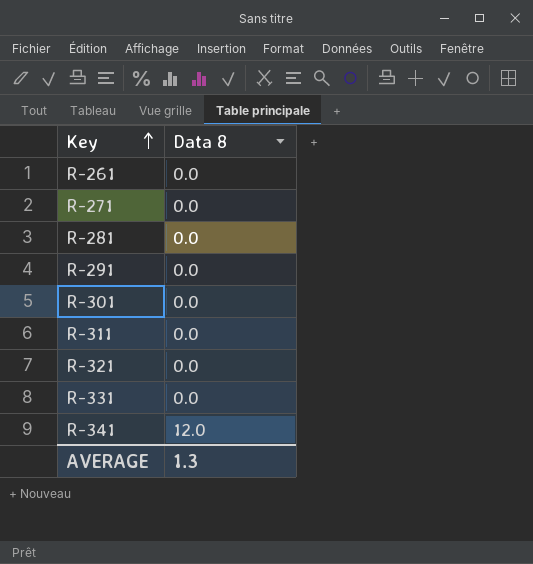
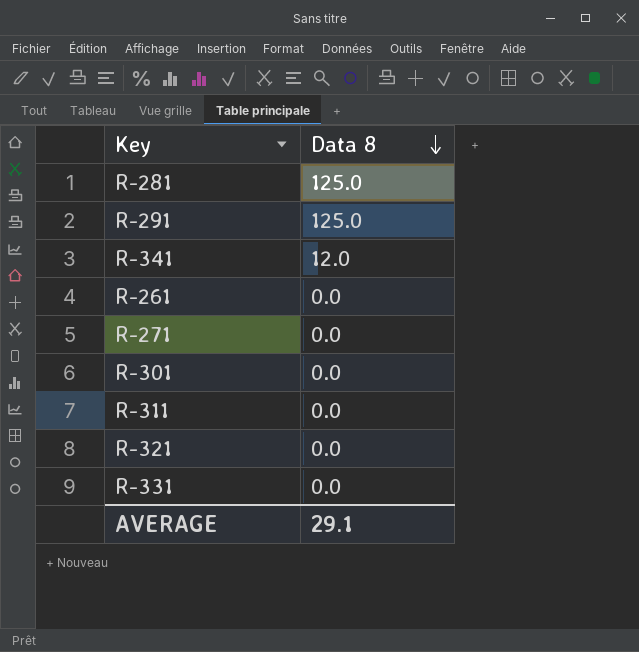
row order: Key ascending -> Data 8 descending
R-281 | Data 8: 0.0 -> 125.0
R-291 | Data 8: 0.0 -> 125.0
AVERAGE | Data 8: 1.3 -> 29.1

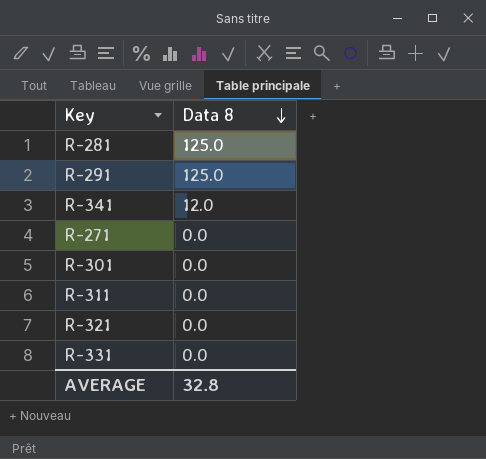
row R-261: 0.0 -> none
AVERAGE | Data 8: 29.1 -> 32.8

